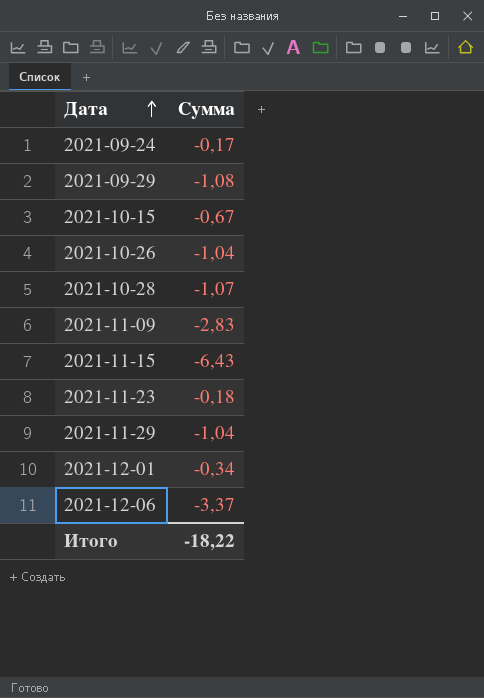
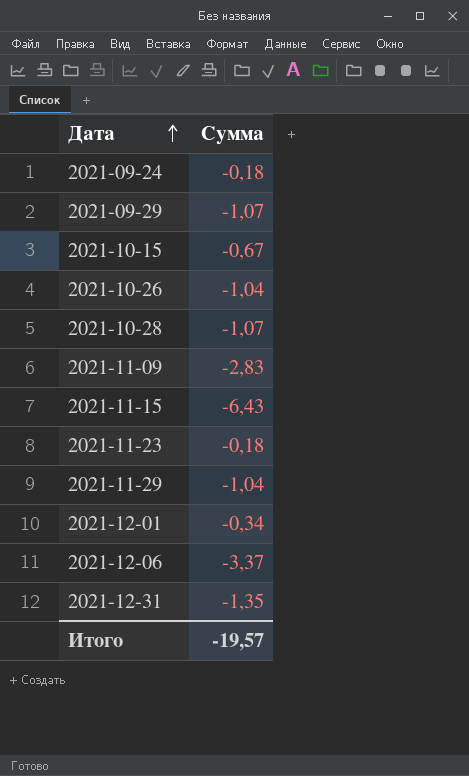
2021-09-24 | Сумма: -0,17 -> -0,18
2021-09-29 | Сумма: -1,08 -> -1,07
row 2021-12-31: none -> -1,35
Итого | Сумма: -18,22 -> -19,57

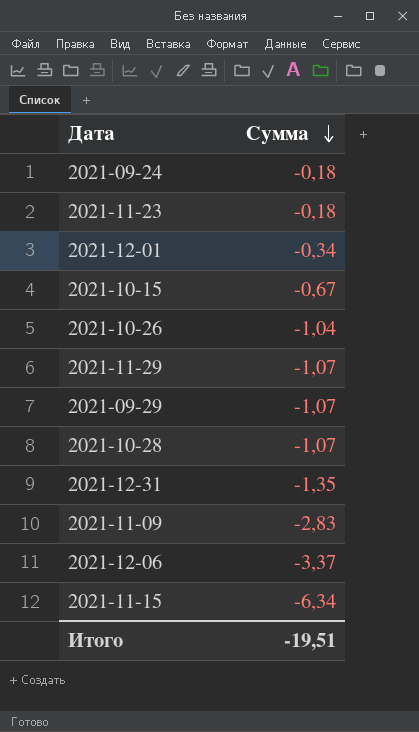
row order: Дата ascending -> Сумма descending
2021-11-29 | Сумма: -1,04 -> -1,07
2021-11-15 | Сумма: -6,43 -> -6,34
Итого | Сумма: -19,57 -> -19,51

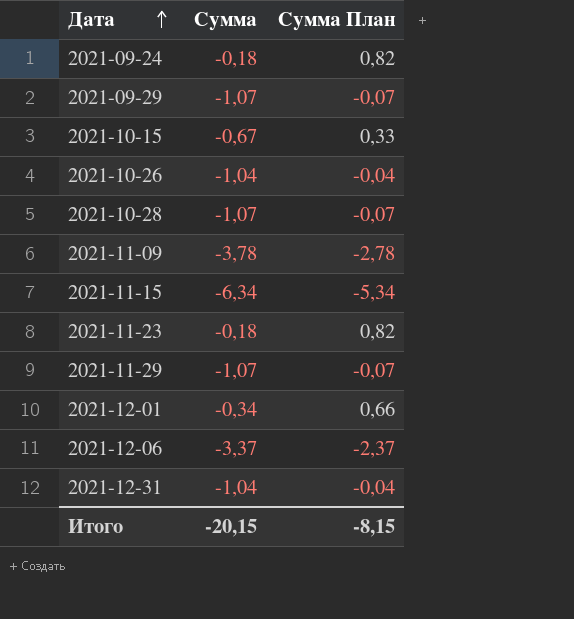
row order: Сумма descending -> Дата ascending
column Сумма План | formula: none -> [Сумма] + 1
2021-11-09 | Сумма: -2,83 -> -3,78
2021-12-31 | Сумма: -1,35 -> -1,04
Итого | Сумма: -19,51 -> -20,15

